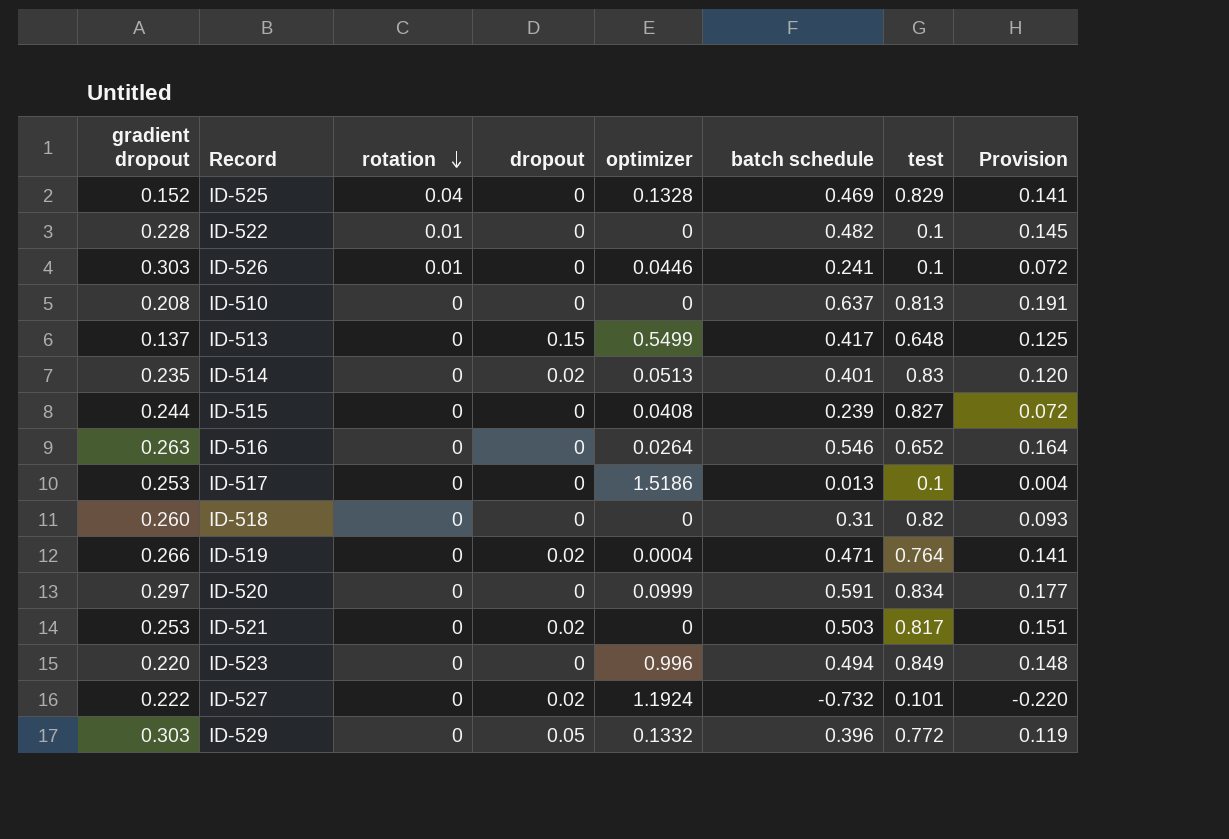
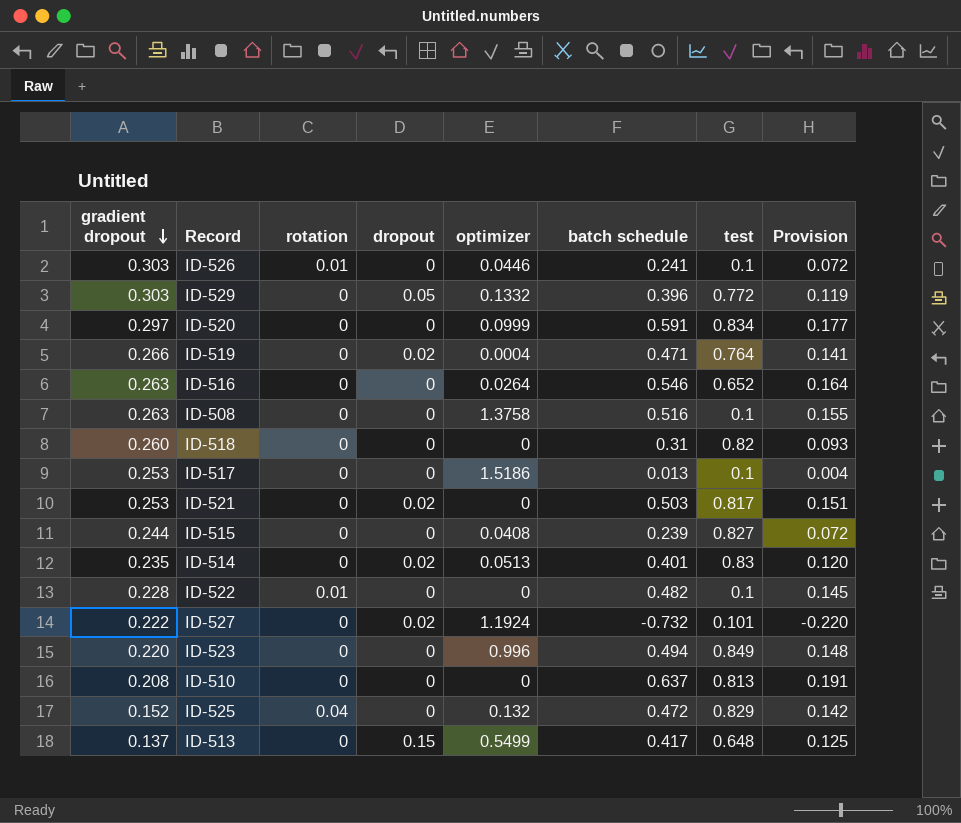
row order: rotation descending -> gradient dropout descending
row ID-508: none -> 0.263 | 0 | 0 | 1.3758 | 0.516 | 0.1 | 0.155
ID-525 | optimizer: 0.1328 -> 0.132
ID-525 | batch schedule: 0.469 -> 0.472
ID-525 | Provision: 0.141 -> 0.142

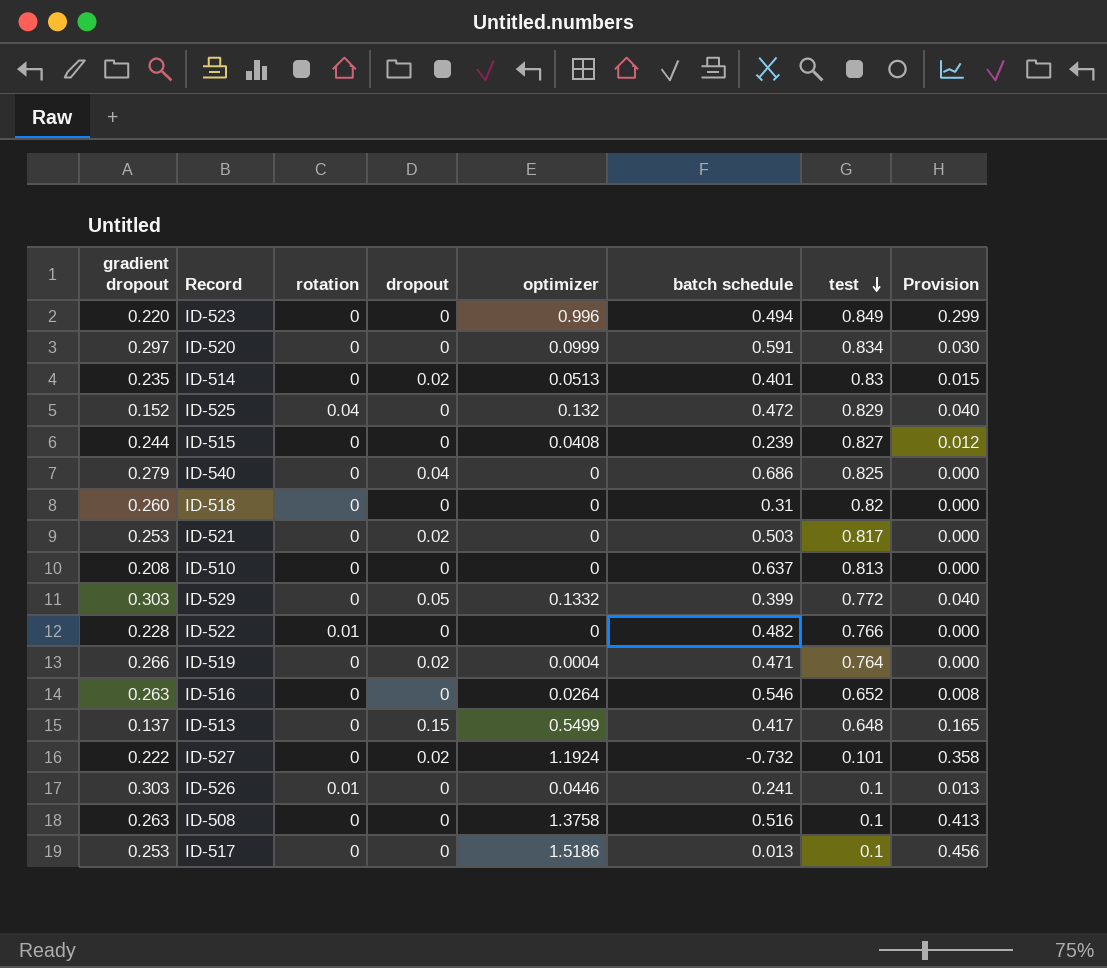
row order: gradient dropout descending -> test descending
column Provision | formula: [batch schedule] * 0.3 -> [optimizer] * 0.3
row ID-540: none -> 0.279 | 0 | 0.04 | 0 | 0.686 | 0.825 | 0.000
ID-529 | batch schedule: 0.396 -> 0.399
ID-522 | test: 0.1 -> 0.766

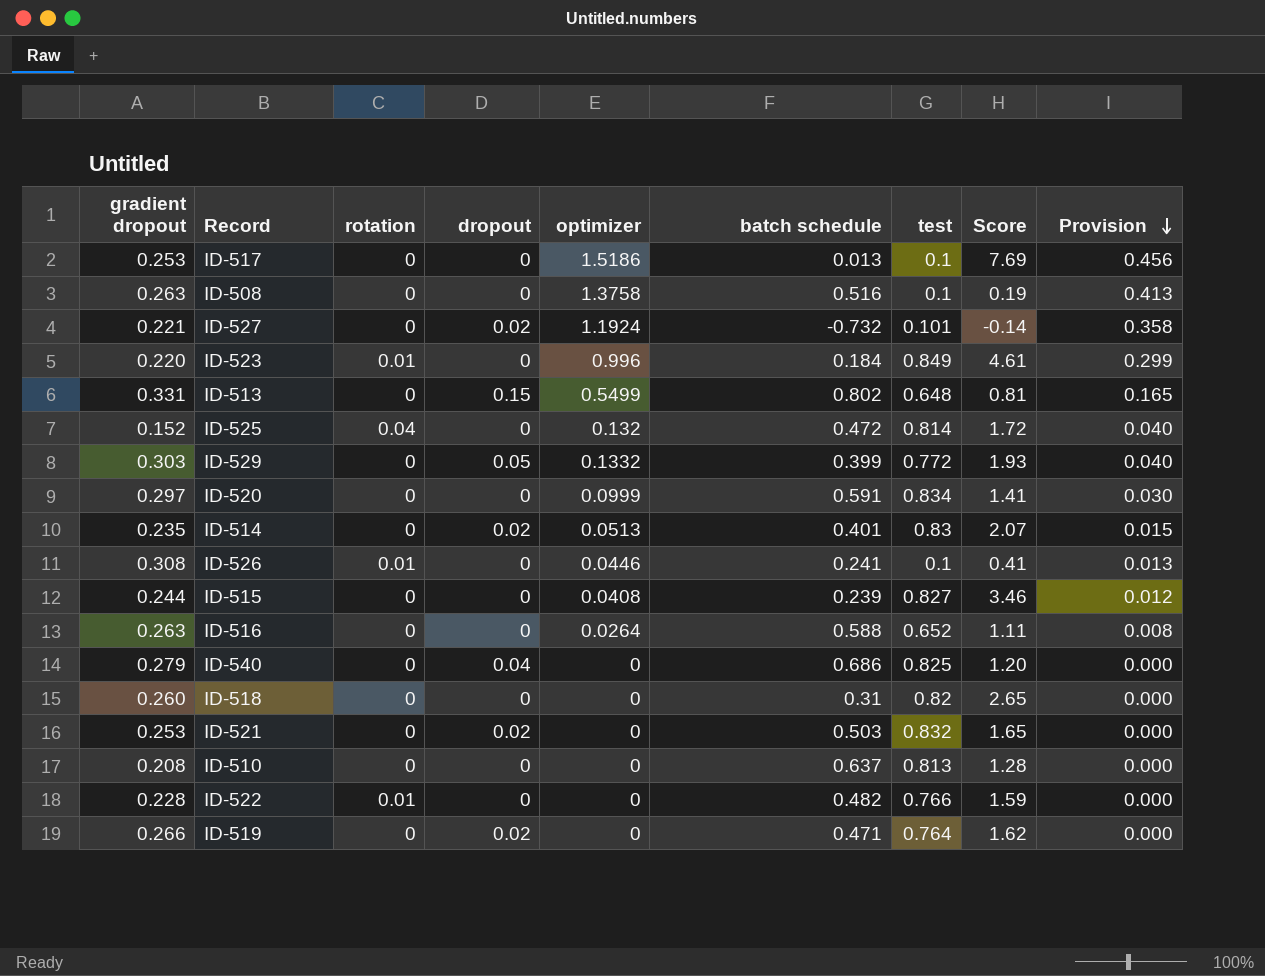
row order: test descending -> Provision descending
column Score | formula: none -> [test] / [batch schedule]
ID-527 | gradient dropout: 0.222 -> 0.221
ID-523 | rotation: 0 -> 0.01
ID-523 | batch schedule: 0.494 -> 0.184
ID-513 | gradient dropout: 0.137 -> 0.331
ID-513 | batch schedule: 0.417 -> 0.802
ID-525 | test: 0.829 -> 0.814
ID-526 | gradient dropout: 0.303 -> 0.308
ID-516 | batch schedule: 0.546 -> 0.588
ID-521 | test: 0.817 -> 0.832
ID-519 | optimizer: 0.0004 -> 0

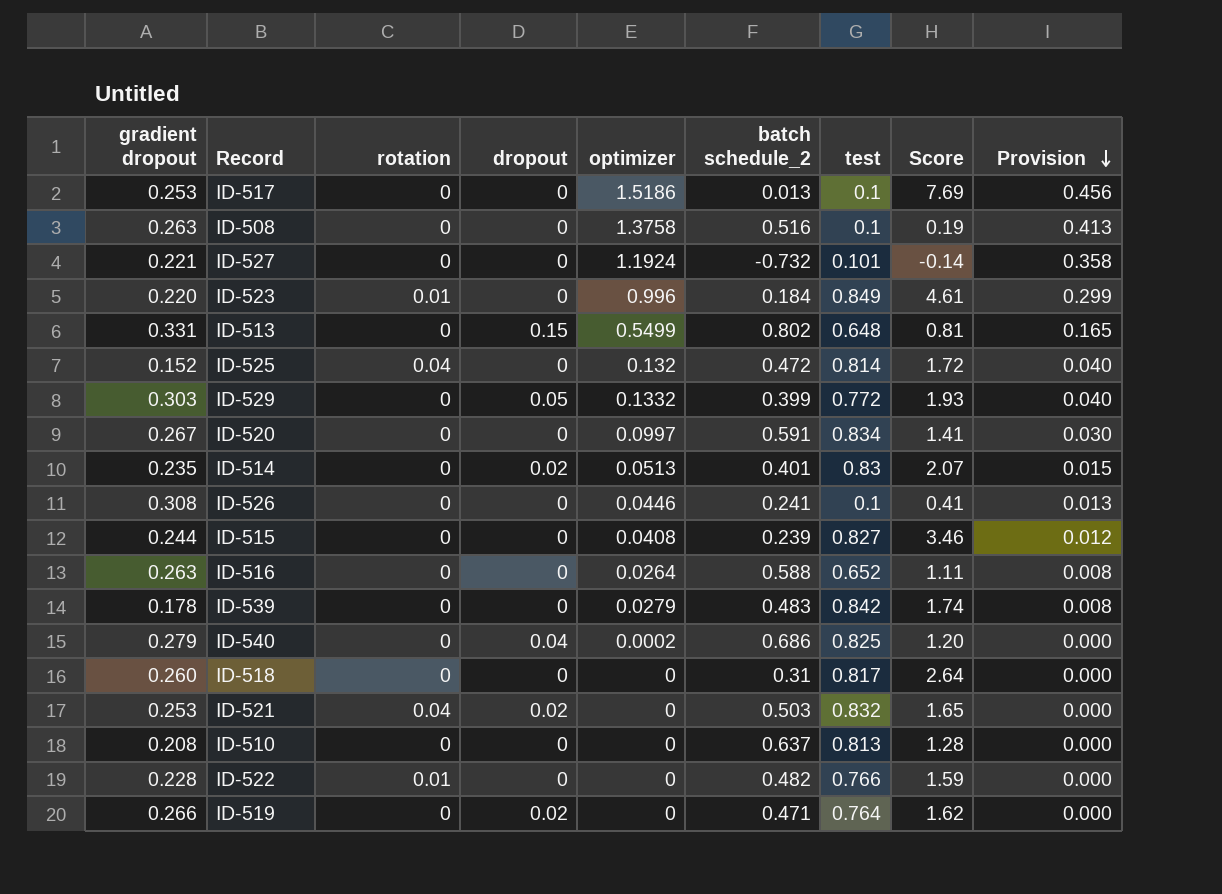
column name: batch schedule -> batch schedule_2
ID-527 | dropout: 0.02 -> 0
ID-520 | gradient dropout: 0.297 -> 0.267
ID-520 | optimizer: 0.0999 -> 0.0997
ID-526 | rotation: 0.01 -> 0
row ID-539: none -> 0.178 | 0 | 0 | 0.0279 | 0.483 | 0.842 | 1.74 | 0.008
ID-540 | optimizer: 0 -> 0.0002
ID-518 | test: 0.82 -> 0.817
ID-518 | Score: 2.65 -> 2.64
ID-521 | rotation: 0 -> 0.04

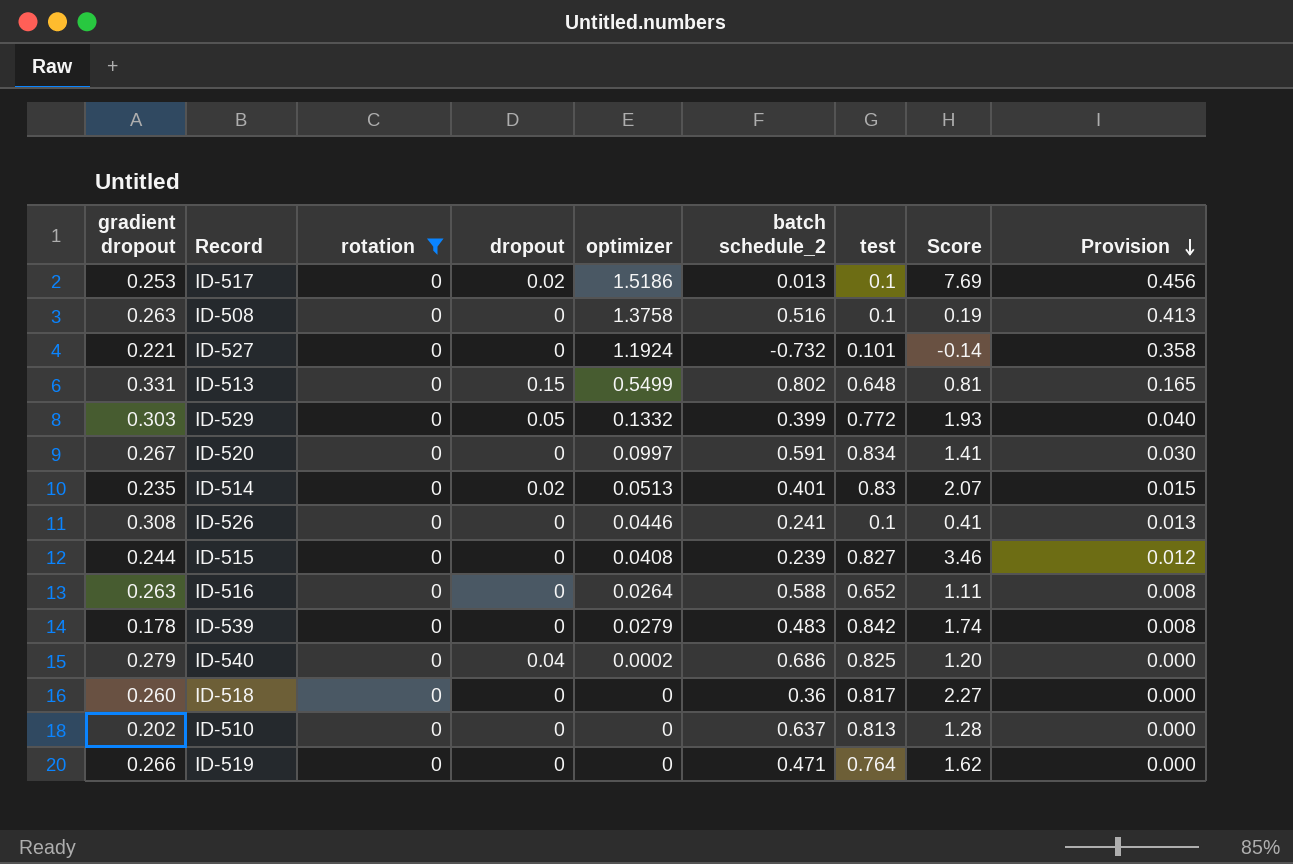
filter: none -> rotation = 0
ID-517 | dropout: 0 -> 0.02
ID-518 | batch schedule_2: 0.31 -> 0.36
ID-518 | Score: 2.64 -> 2.27
ID-510 | gradient dropout: 0.208 -> 0.202
ID-519 | dropout: 0.02 -> 0

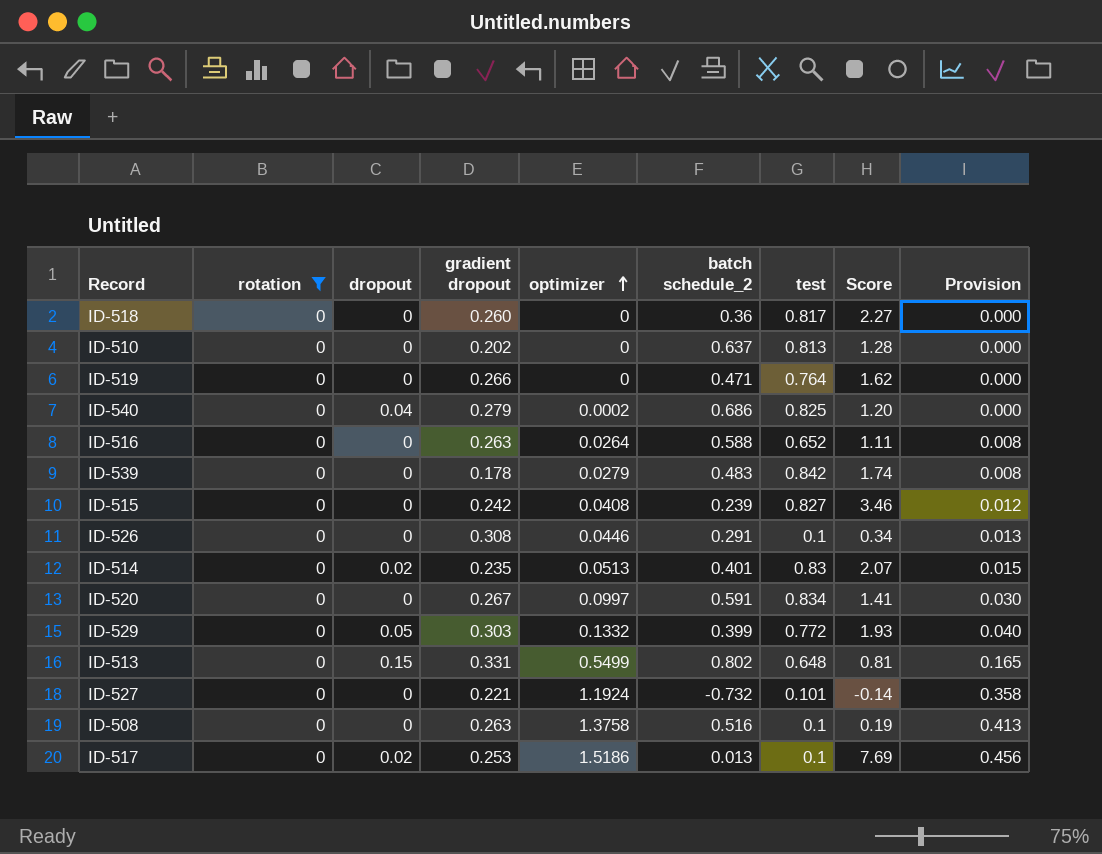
row order: Provision descending -> optimizer ascending
column gradient dropout | position: 1 -> 4
ID-515 | gradient dropout: 0.244 -> 0.242
ID-526 | batch schedule_2: 0.241 -> 0.291
ID-526 | Score: 0.41 -> 0.34

